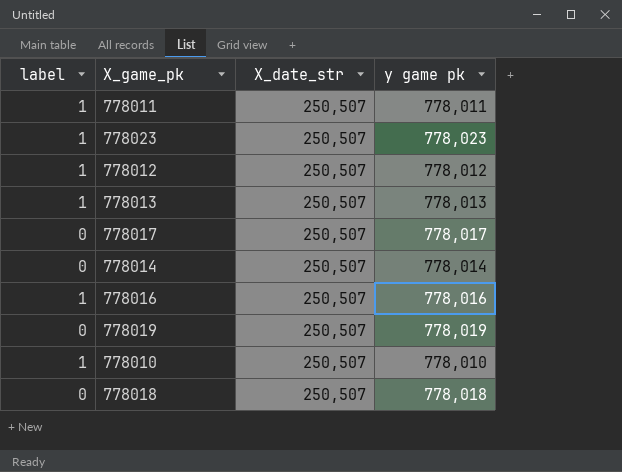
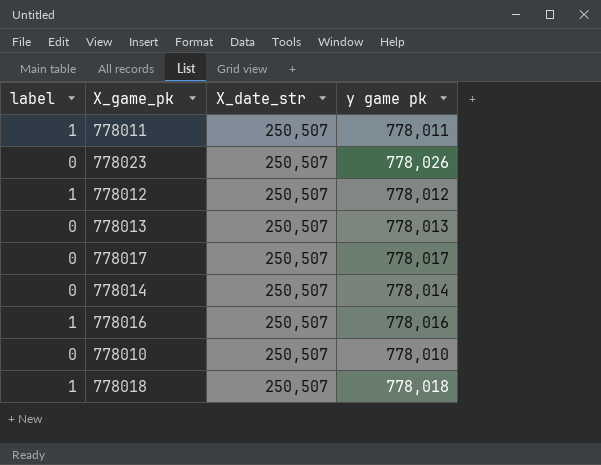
row 778019: 0 | 250,507 | 778,019 -> none
778023 | label: 1 -> 0
778023 | y game pk: 778,023 -> 778,026
778013 | label: 1 -> 0
778010 | label: 1 -> 0
778018 | label: 0 -> 1

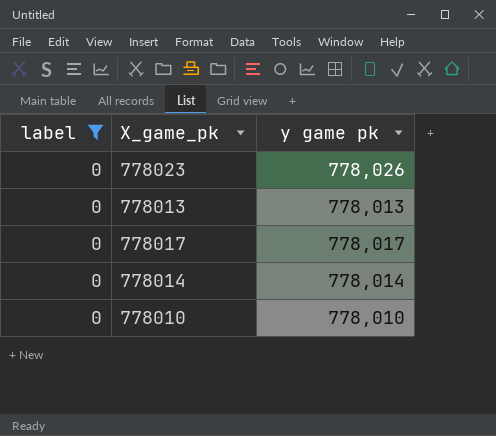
filter: none -> label = 0
column X_date_str | position: 3 -> none

